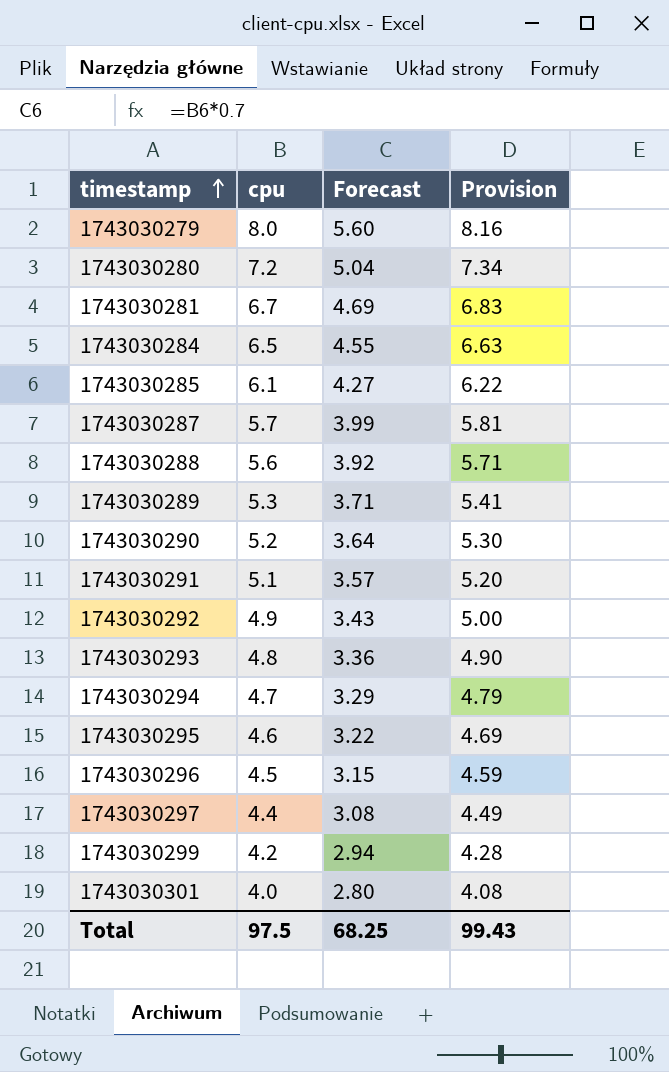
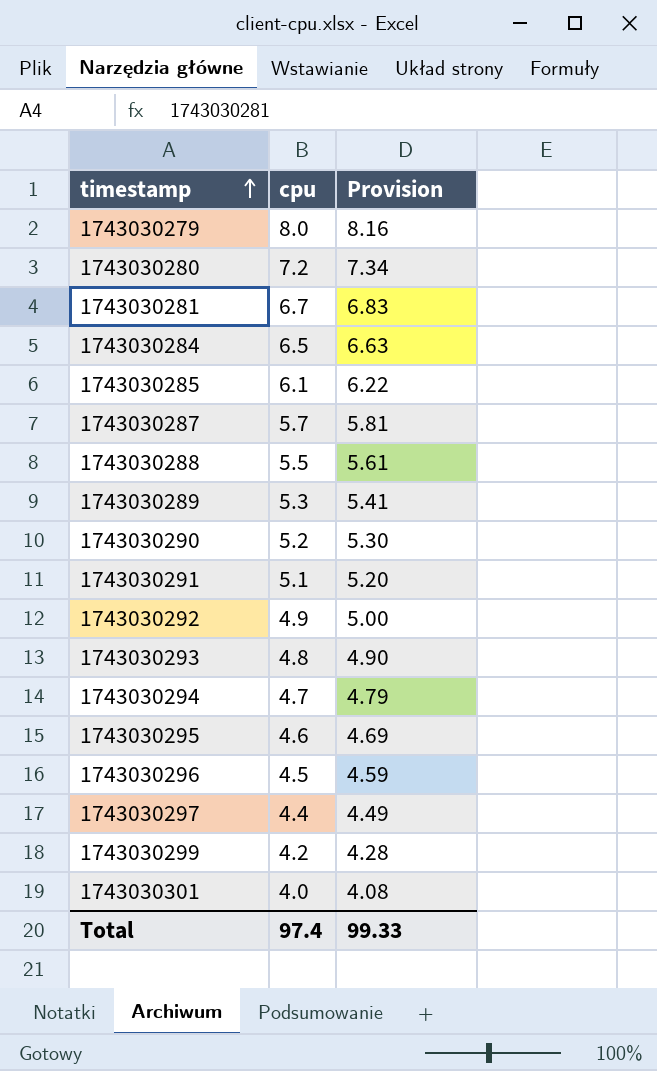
column Forecast | formula: [cpu] * 0.7 -> none
1743030288 | cpu: 5.6 -> 5.5
1743030288 | Provision: 5.71 -> 5.61
Total | cpu: 97.5 -> 97.4
Total | Provision: 99.43 -> 99.33

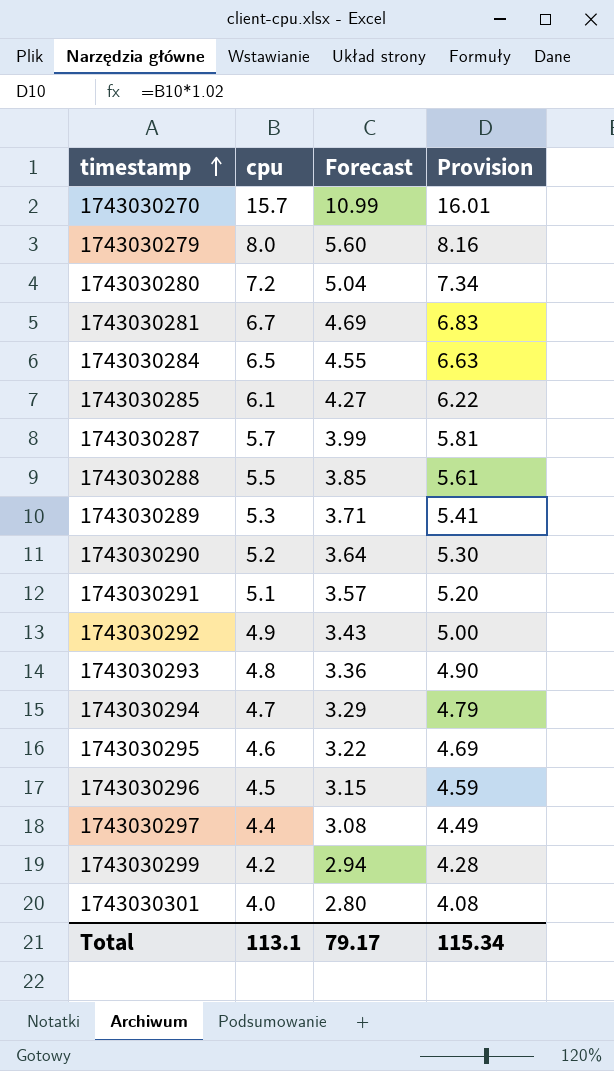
column Forecast | formula: none -> [cpu] * 0.7
row 1743030270: none -> 15.7 | 10.99 | 16.01
Total | cpu: 97.4 -> 113.1
Total | Provision: 99.33 -> 115.34

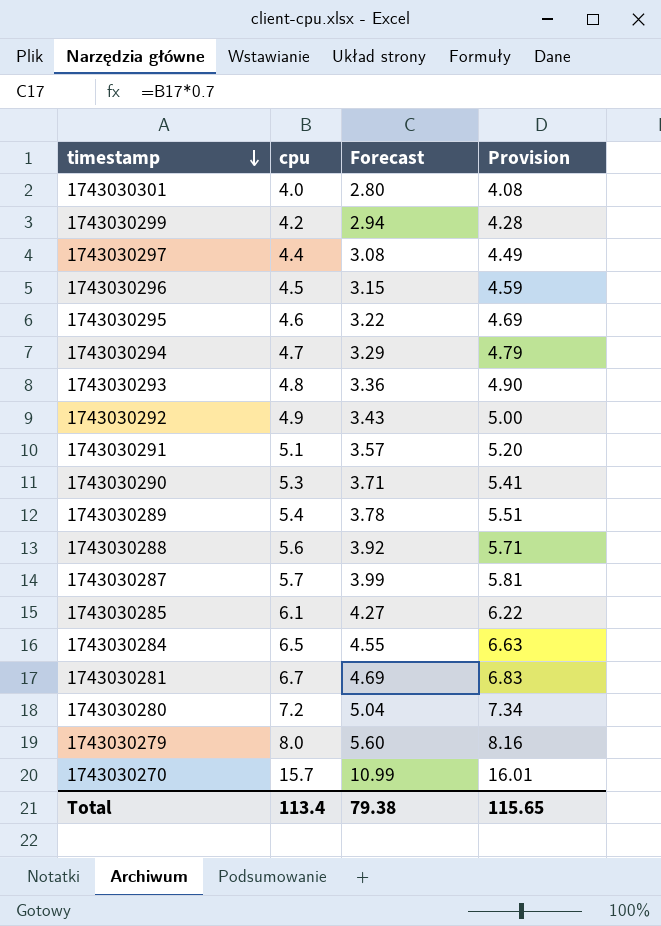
row order: timestamp ascending -> timestamp descending
1743030290 | cpu: 5.2 -> 5.3
1743030290 | Forecast: 3.64 -> 3.71
1743030290 | Provision: 5.30 -> 5.41
1743030289 | cpu: 5.3 -> 5.4
1743030289 | Forecast: 3.71 -> 3.78
1743030289 | Provision: 5.41 -> 5.51
1743030288 | cpu: 5.5 -> 5.6
1743030288 | Forecast: 3.85 -> 3.92
1743030288 | Provision: 5.61 -> 5.71
Total | cpu: 113.1 -> 113.4
Total | Forecast: 79.17 -> 79.38
Total | Provision: 115.34 -> 115.65

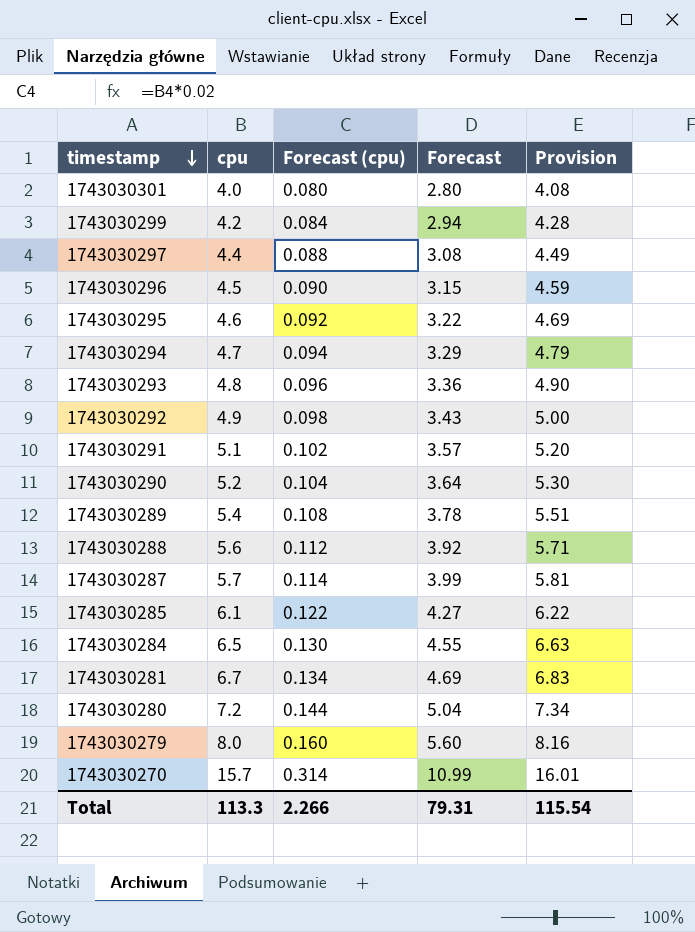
column Forecast (cpu) | formula: none -> [cpu] * 0.02
1743030290 | cpu: 5.3 -> 5.2
1743030290 | Forecast: 3.71 -> 3.64
1743030290 | Provision: 5.41 -> 5.30
Total | cpu: 113.4 -> 113.3
Total | Forecast: 79.38 -> 79.31
Total | Provision: 115.65 -> 115.54

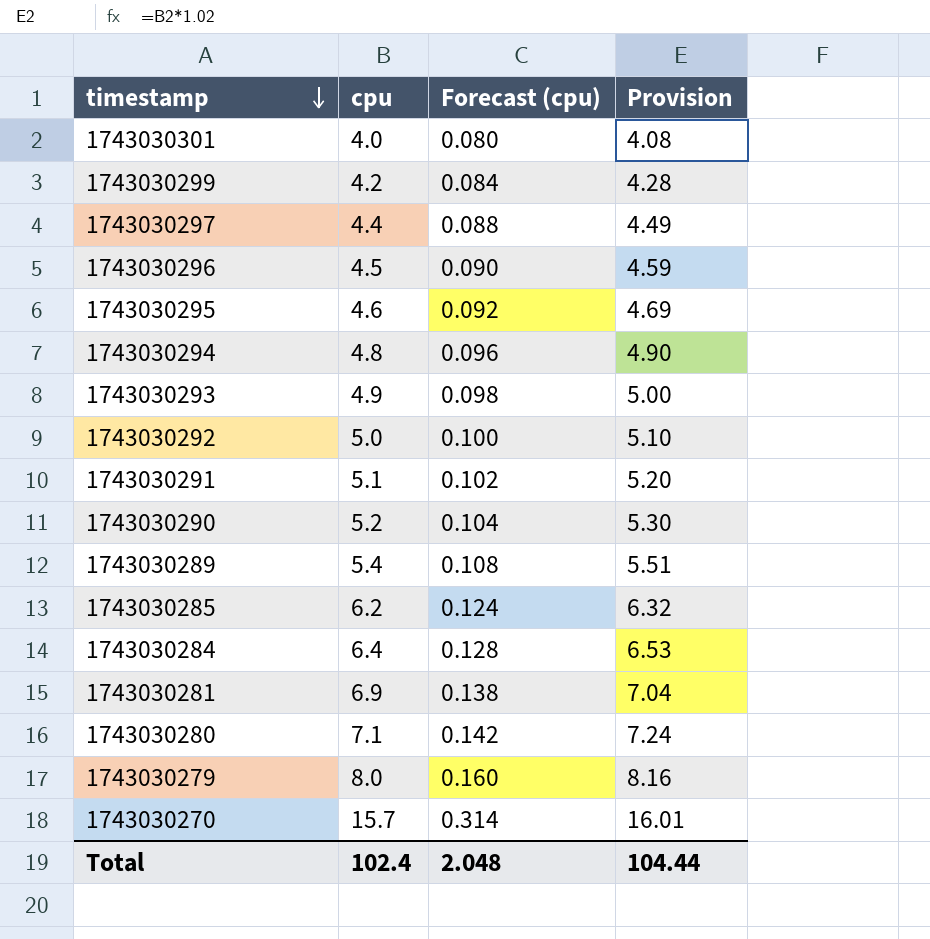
column Forecast | formula: [cpu] * 0.7 -> none
row 1743030288: 5.6 | 0.112 | 3.92 | 5.71 -> none
row 1743030287: 5.7 | 0.114 | 3.99 | 5.81 -> none
1743030294 | cpu: 4.7 -> 4.8
1743030294 | Forecast (cpu): 0.094 -> 0.096
1743030294 | Provision: 4.79 -> 4.90
1743030293 | cpu: 4.8 -> 4.9
1743030293 | Forecast (cpu): 0.096 -> 0.098
1743030293 | Provision: 4.90 -> 5.00
1743030292 | cpu: 4.9 -> 5.0
1743030292 | Forecast (cpu): 0.098 -> 0.100
1743030292 | Provision: 5.00 -> 5.10
1743030285 | cpu: 6.1 -> 6.2
1743030285 | Forecast (cpu): 0.122 -> 0.124
1743030285 | Provision: 6.22 -> 6.32
1743030284 | cpu: 6.5 -> 6.4
1743030284 | Forecast (cpu): 0.130 -> 0.128
1743030284 | Provision: 6.63 -> 6.53
1743030281 | cpu: 6.7 -> 6.9
1743030281 | Forecast (cpu): 0.134 -> 0.138
1743030281 | Provision: 6.83 -> 7.04
1743030280 | cpu: 7.2 -> 7.1
1743030280 | Forecast (cpu): 0.144 -> 0.142
1743030280 | Provision: 7.34 -> 7.24
Total | cpu: 113.3 -> 102.4
Total | Forecast (cpu): 2.266 -> 2.048
Total | Provision: 115.54 -> 104.44

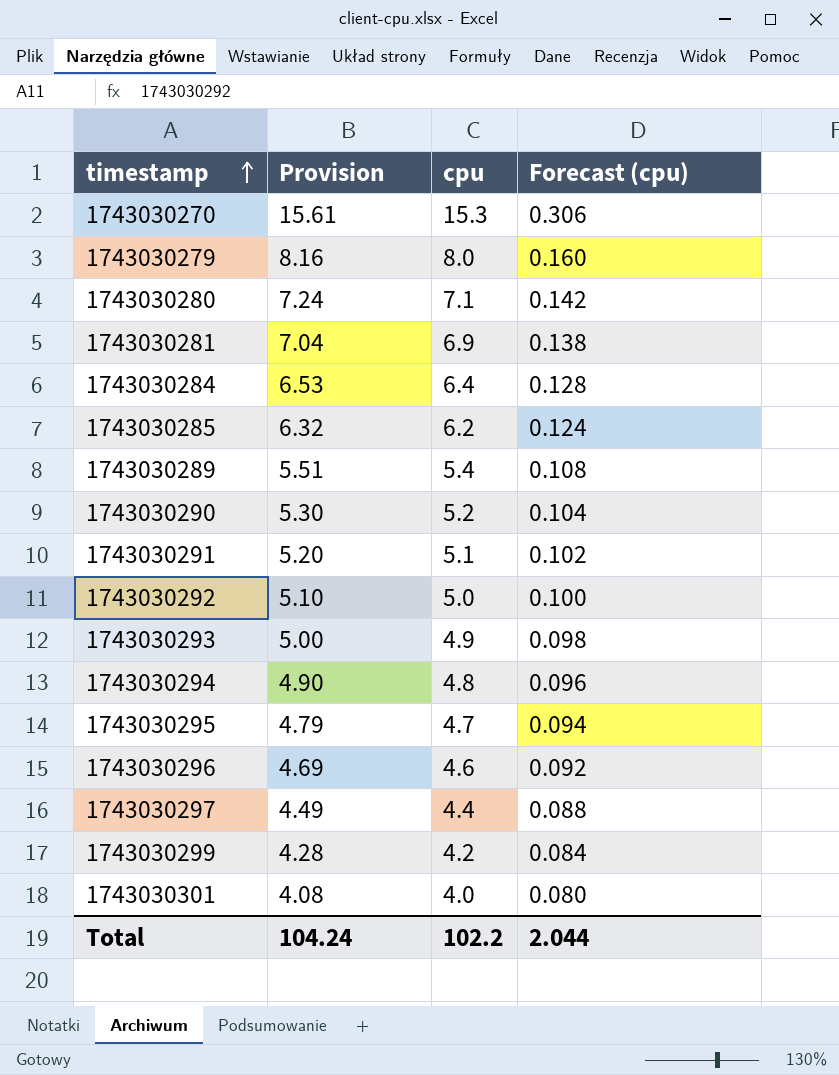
row order: timestamp descending -> timestamp ascending
column Provision | position: 4 -> 2
1743030270 | Provision: 16.01 -> 15.61
1743030270 | cpu: 15.7 -> 15.3
1743030270 | Forecast (cpu): 0.314 -> 0.306
1743030295 | Provision: 4.69 -> 4.79
1743030295 | cpu: 4.6 -> 4.7
1743030295 | Forecast (cpu): 0.092 -> 0.094
1743030296 | Provision: 4.59 -> 4.69
1743030296 | cpu: 4.5 -> 4.6
1743030296 | Forecast (cpu): 0.090 -> 0.092
Total | Provision: 104.44 -> 104.24
Total | cpu: 102.4 -> 102.2
Total | Forecast (cpu): 2.048 -> 2.044

